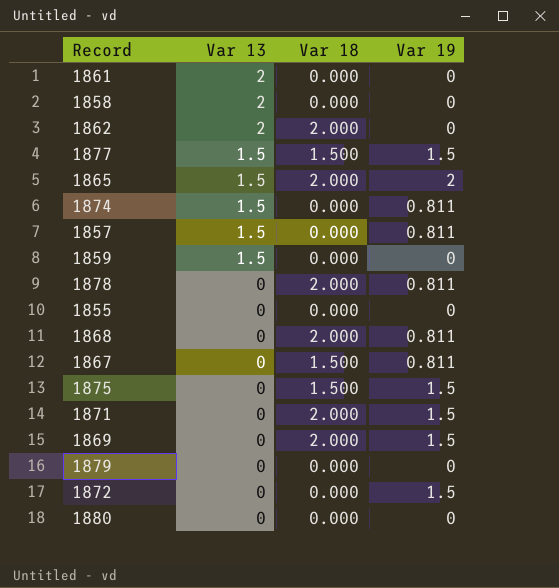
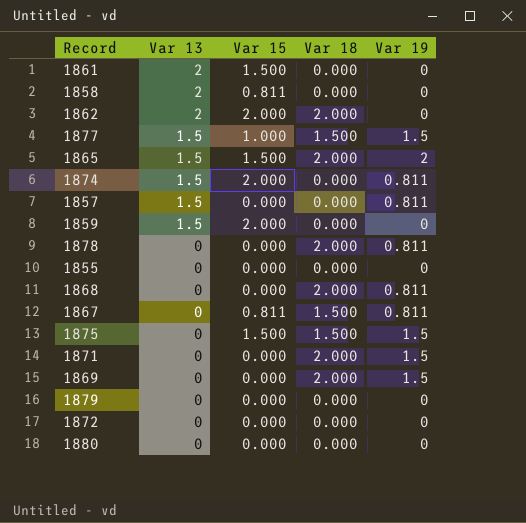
column Var 15 | position: none -> 3
1872 | Var 19: 1.5 -> 0

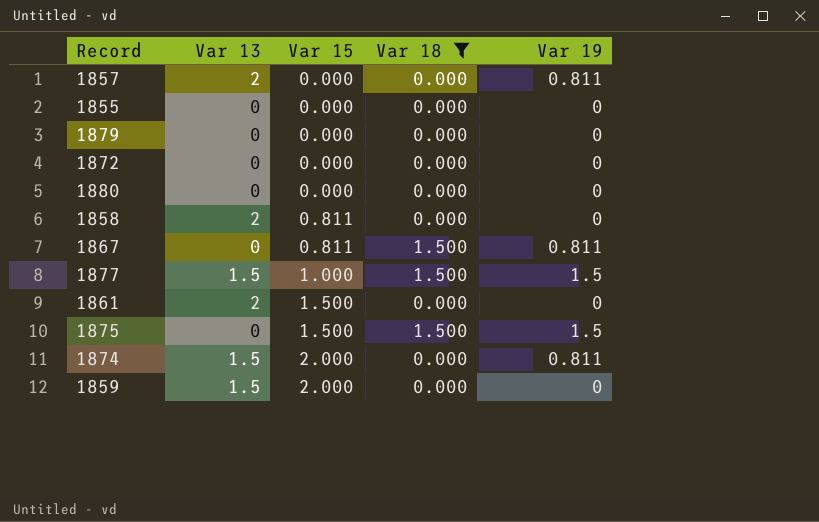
filter: none -> Var 18 != 2.000
row order: Var 13 descending -> Var 15 ascending
1857 | Var 13: 1.5 -> 2

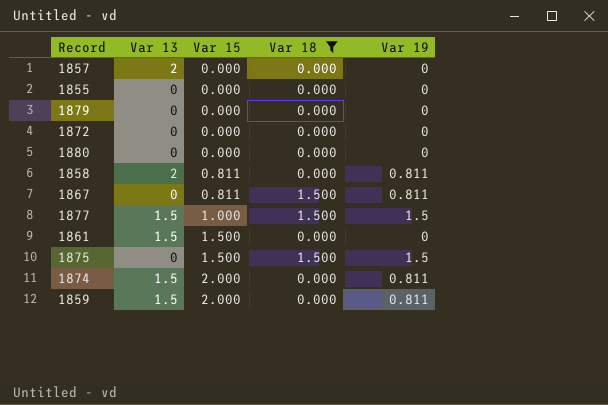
1857 | Var 19: 0.811 -> 0
1858 | Var 19: 0 -> 0.811
1861 | Var 13: 2 -> 1.5
1859 | Var 19: 0 -> 0.811

